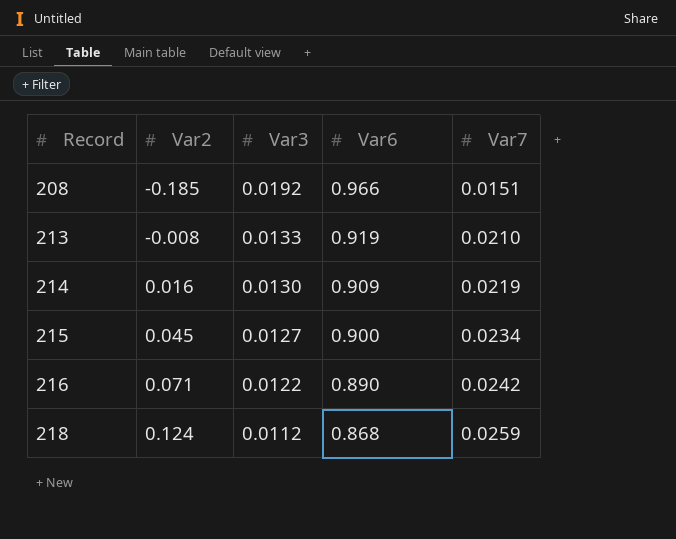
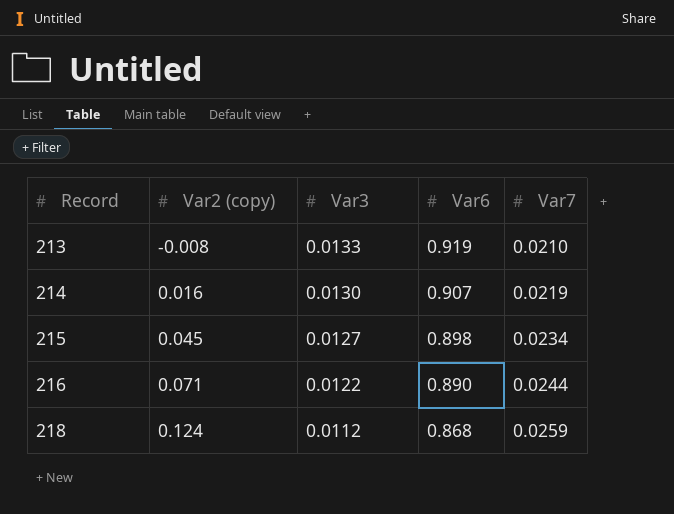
column name: Var2 -> Var2 (copy)
row 208: -0.185 | 0.0192 | 0.966 | 0.0151 -> none
214 | Var6: 0.909 -> 0.907
215 | Var6: 0.900 -> 0.898
216 | Var7: 0.0242 -> 0.0244

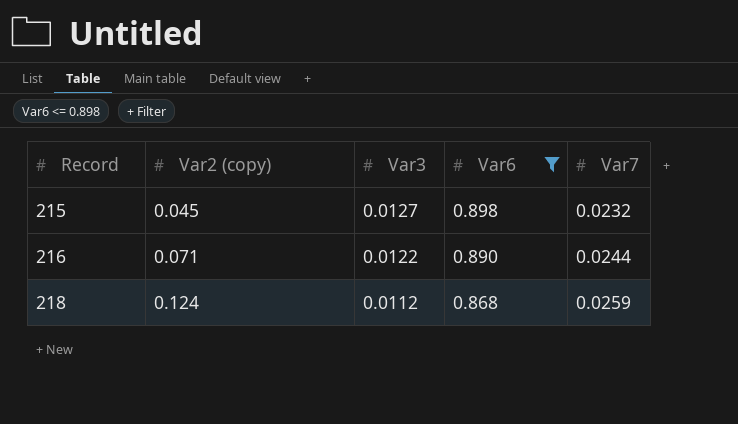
filter: none -> Var6 <= 0.898
215 | Var7: 0.0234 -> 0.0232

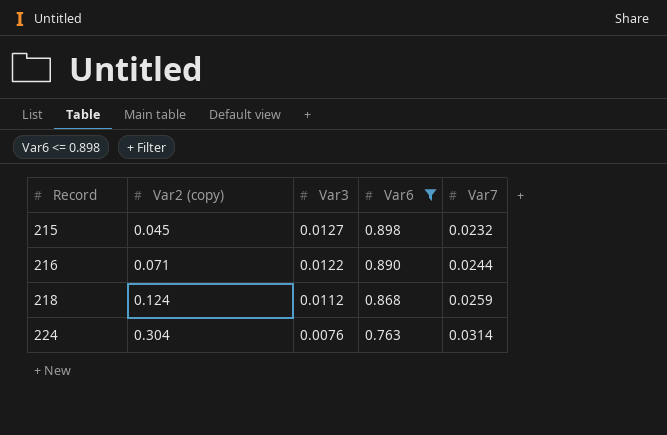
row 224: none -> 0.304 | 0.0076 | 0.763 | 0.0314

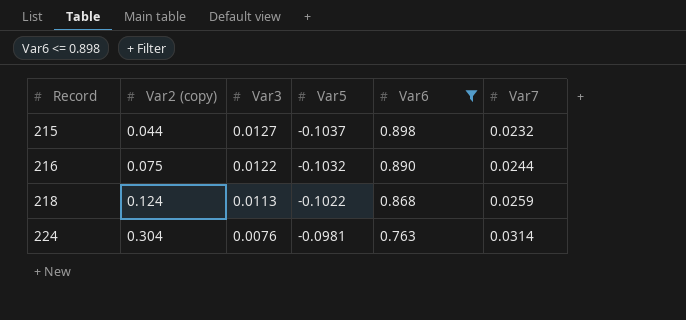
column Var5 | position: none -> 4
215 | Var2 (copy): 0.045 -> 0.044
216 | Var2 (copy): 0.071 -> 0.075
218 | Var3: 0.0112 -> 0.0113

